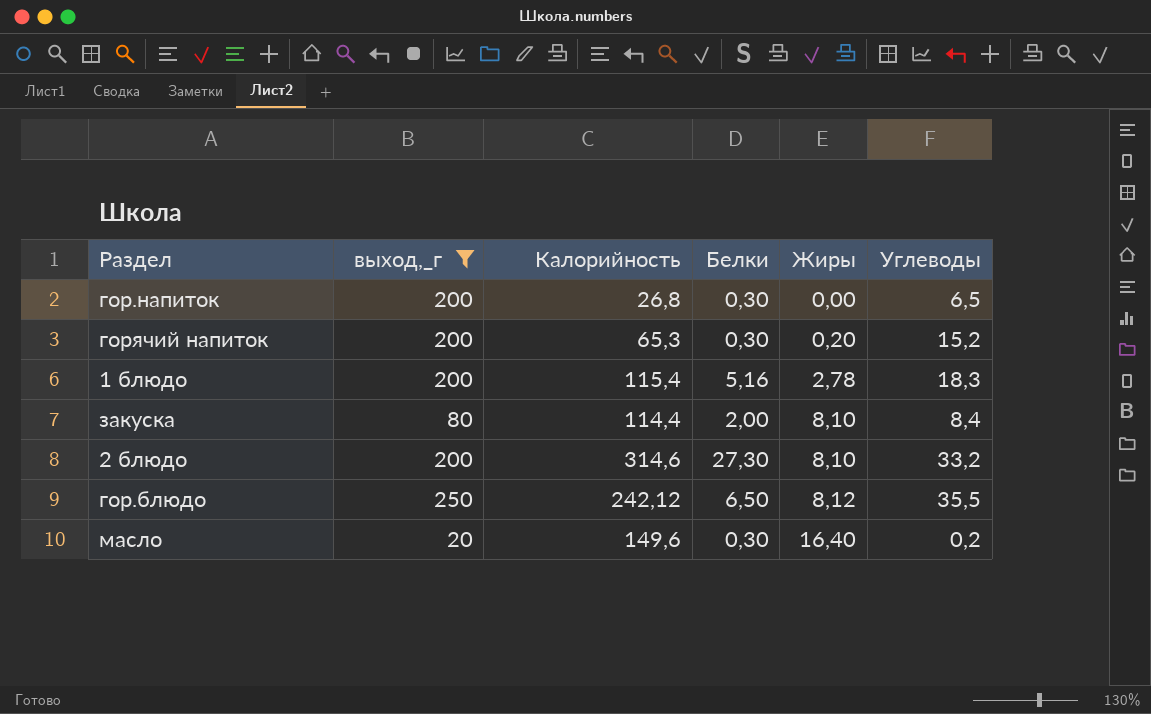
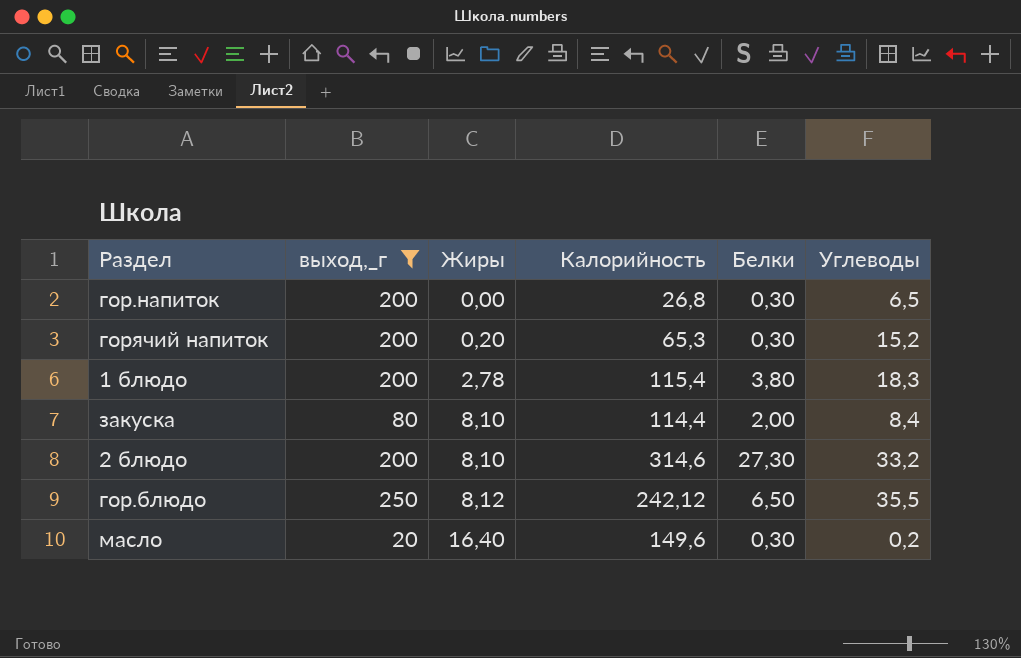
column Жиры | position: 5 -> 3
1 блюдо | Белки: 5,16 -> 3,80

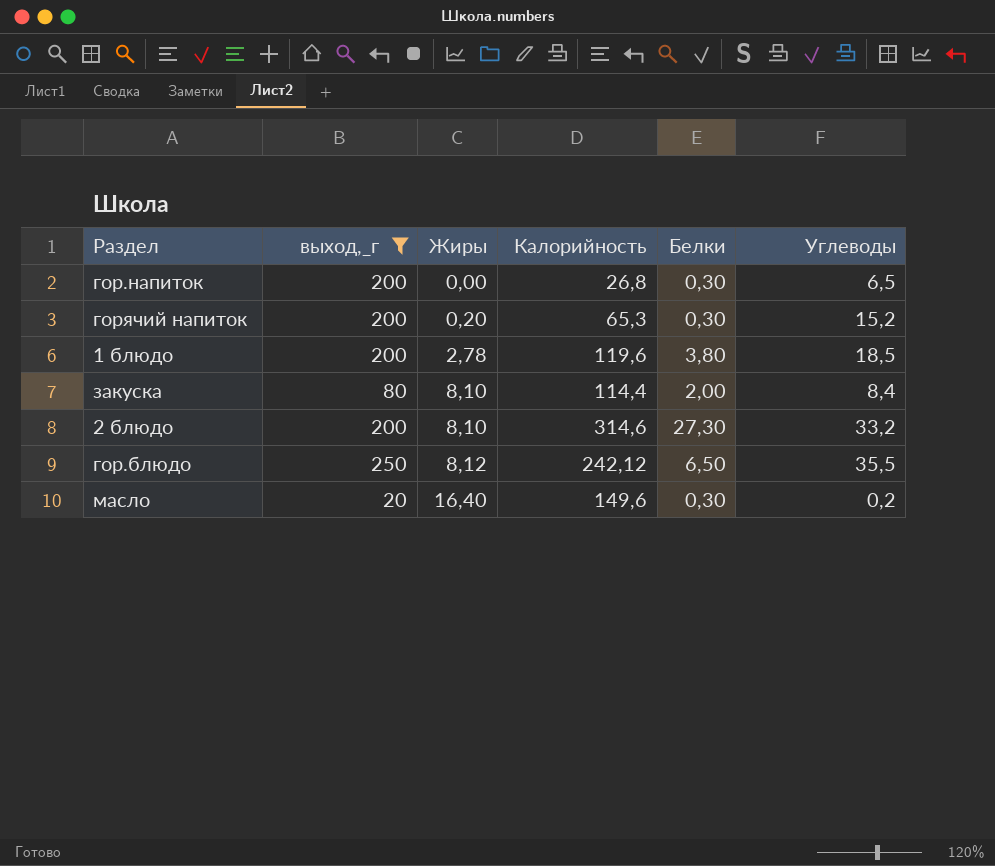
1 блюдо | Калорийность: 115,4 -> 119,6
1 блюдо | Углеводы: 18,3 -> 18,5

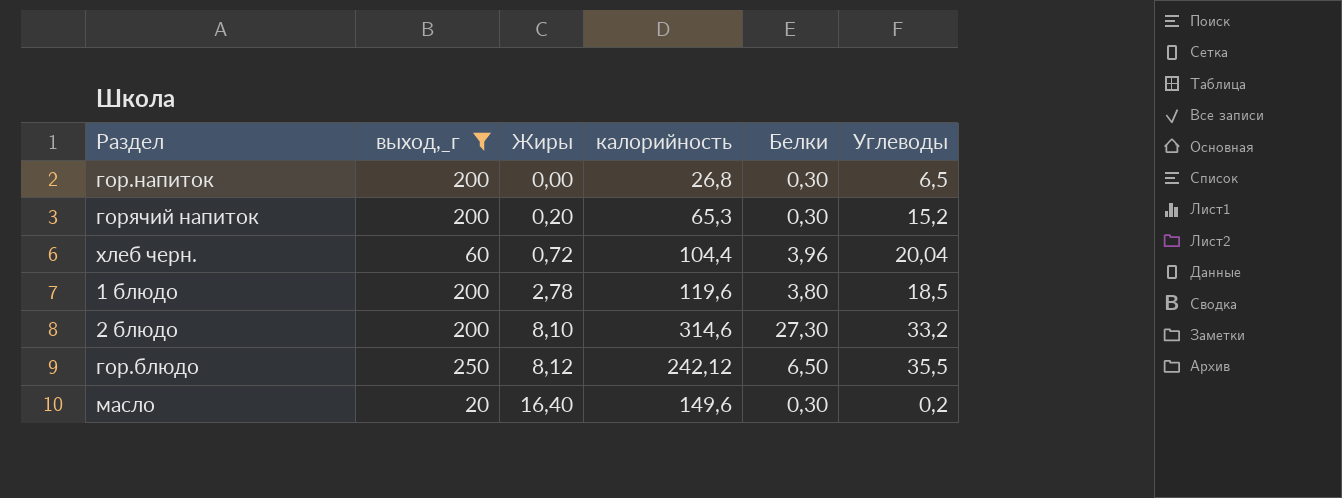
column name: Калорийность -> калорийность
row закуска: 80 | 8,10 | 114,4 | 2,00 | 8,4 -> none
row хлеб черн.: none -> 60 | 0,72 | 104,4 | 3,96 | 20,04

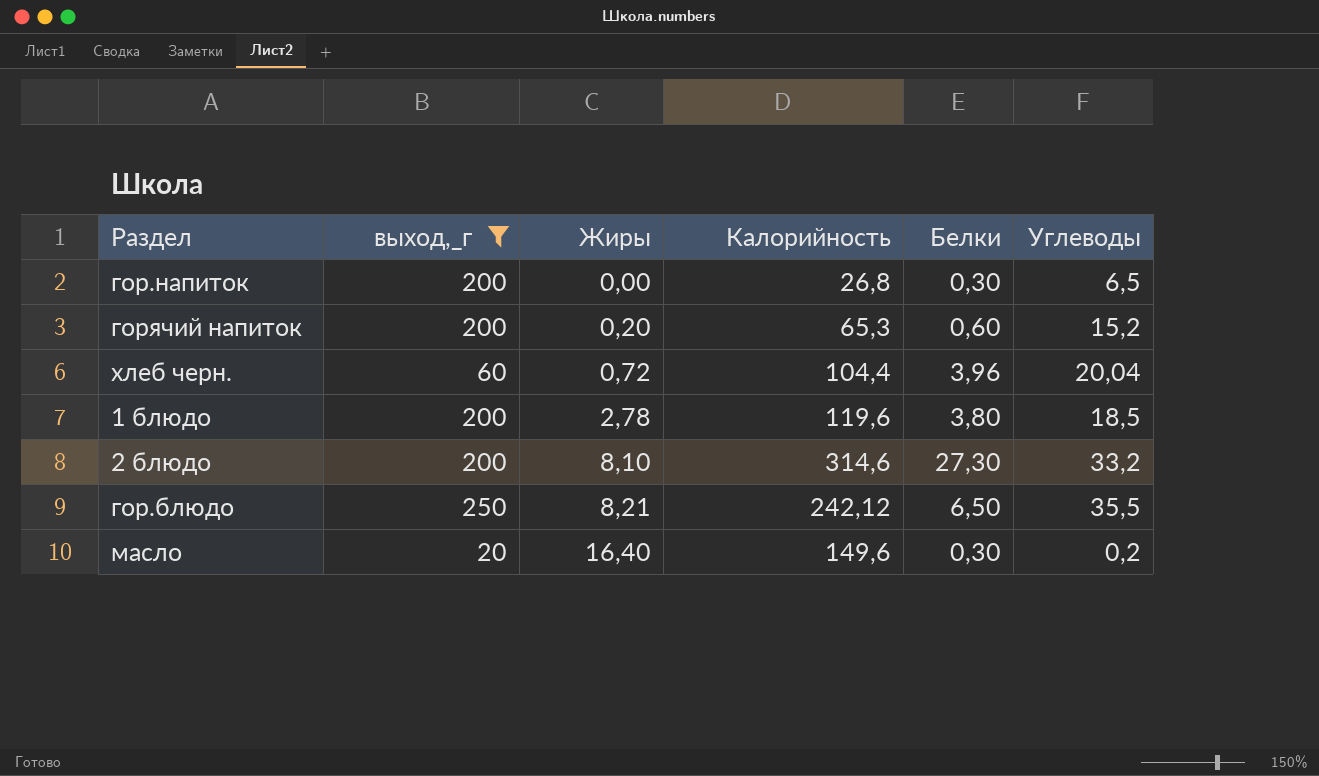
column name: калорийность -> Калорийность
горячий напиток | Белки: 0,30 -> 0,60
гор.блюдо | Жиры: 8,12 -> 8,21

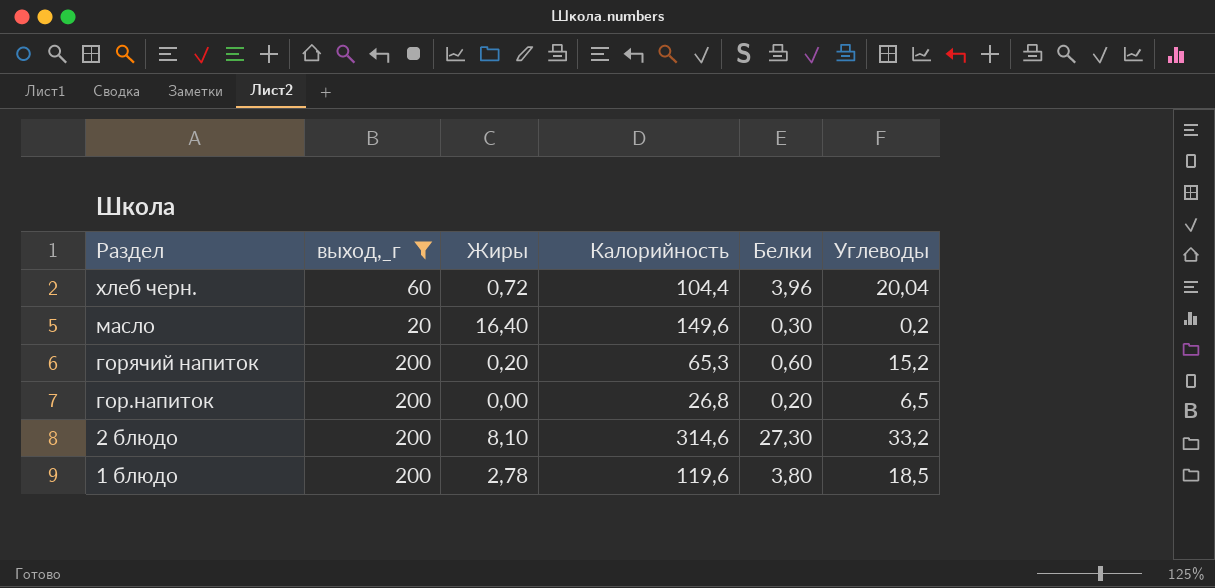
row order: Жиры ascending -> Раздел descending
row гор.блюдо: 250 | 8,21 | 242,12 | 6,50 | 35,5 -> none
гор.напиток | Белки: 0,30 -> 0,20

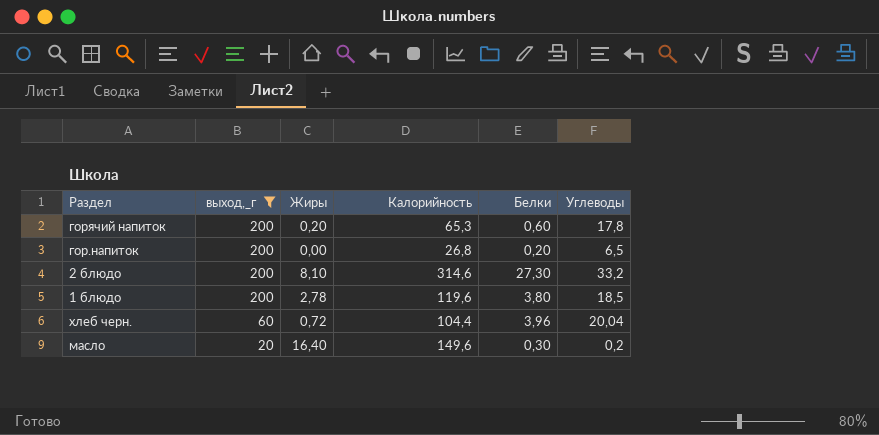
row order: Раздел descending -> выход,_г descending
горячий напиток | Углеводы: 15,2 -> 17,8

